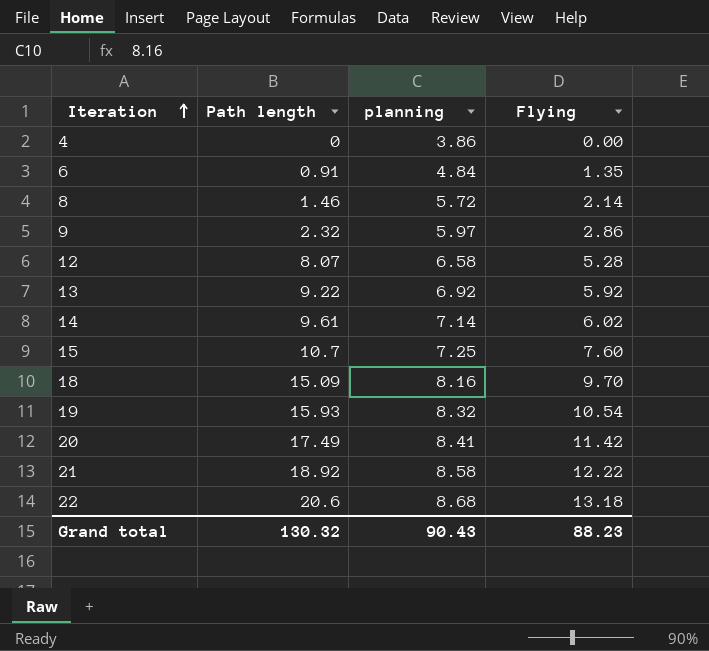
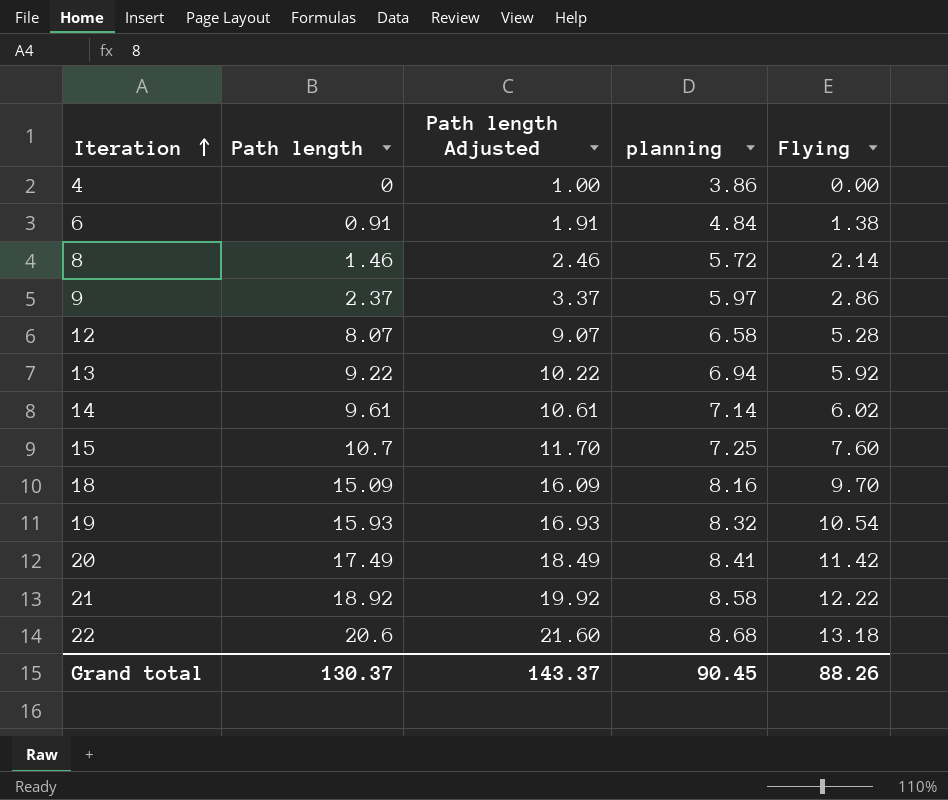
column Path length Adjusted | formula: none -> [Path length] + 1
6 | Flying: 1.35 -> 1.38
9 | Path length: 2.32 -> 2.37
13 | planning: 6.92 -> 6.94
Grand total | Path length: 130.32 -> 130.37
Grand total | planning: 90.43 -> 90.45
Grand total | Flying: 88.23 -> 88.26

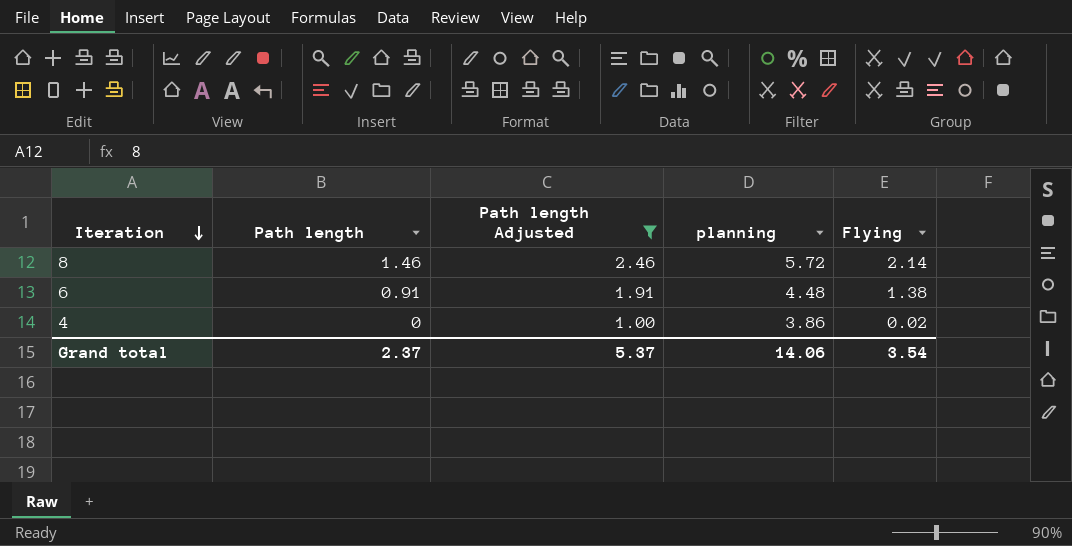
filter: none -> Path length Adjusted <= 2.46
row order: Iteration ascending -> Iteration descending
6 | planning: 4.84 -> 4.48
4 | Flying: 0.00 -> 0.02
Grand total | Path length: 130.37 -> 2.37
Grand total | Path length Adjusted: 143.37 -> 5.37
Grand total | planning: 90.45 -> 14.06
Grand total | Flying: 88.26 -> 3.54

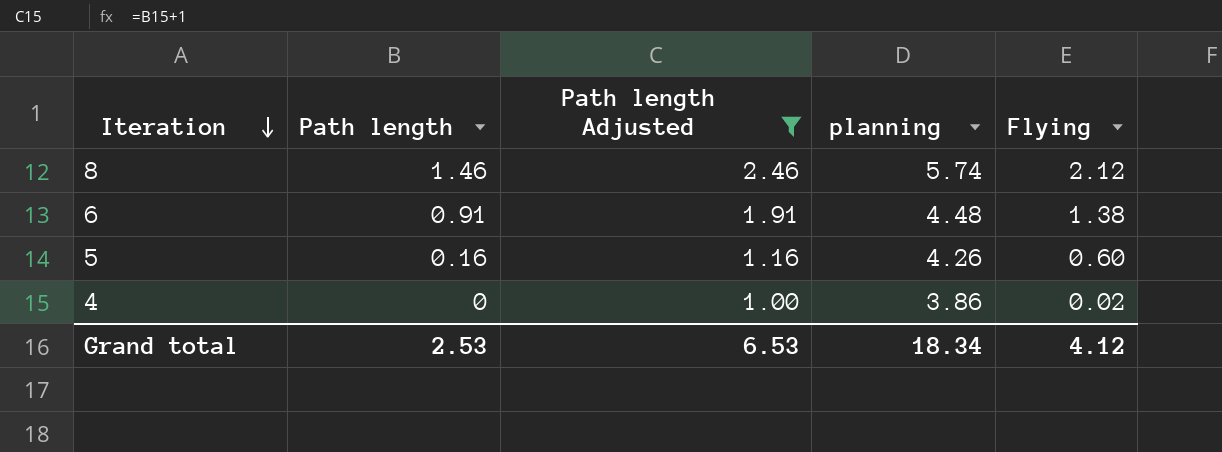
8 | planning: 5.72 -> 5.74
8 | Flying: 2.14 -> 2.12
row 5: none -> 0.16 | 1.16 | 4.26 | 0.60
Grand total | Path length: 2.37 -> 2.53
Grand total | Path length Adjusted: 5.37 -> 6.53
Grand total | planning: 14.06 -> 18.34
Grand total | Flying: 3.54 -> 4.12

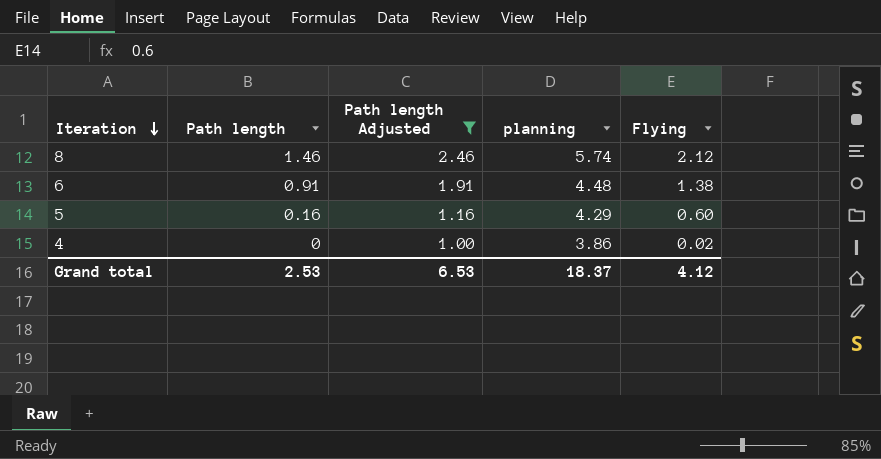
5 | planning: 4.26 -> 4.29
Grand total | planning: 18.34 -> 18.37

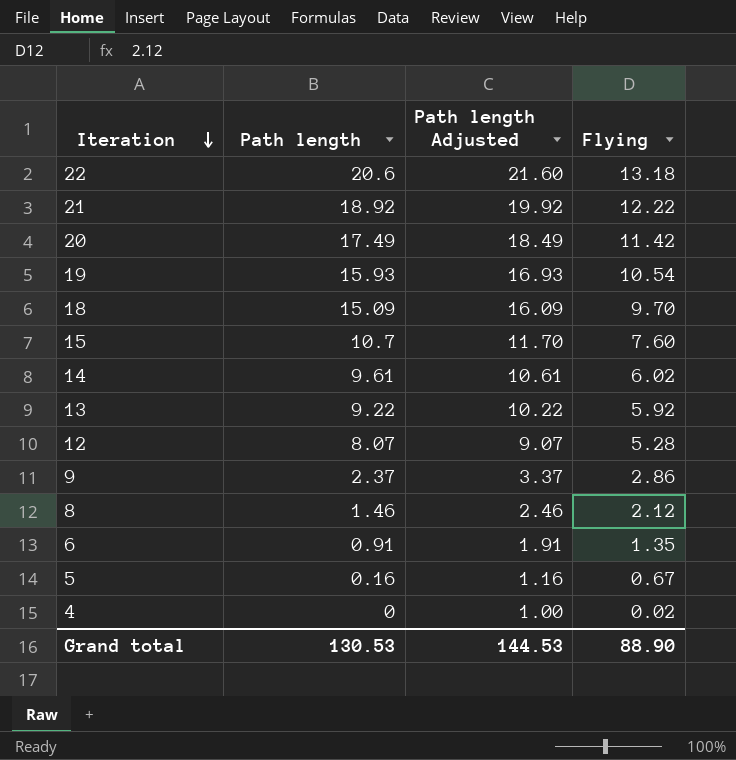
filter: Path length Adjusted <= 2.46 -> none
column planning | position: 4 -> none
6 | Flying: 1.38 -> 1.35
5 | Flying: 0.60 -> 0.67
Grand total | Path length: 2.53 -> 130.53
Grand total | Path length Adjusted: 6.53 -> 144.53
Grand total | Flying: 4.12 -> 88.90

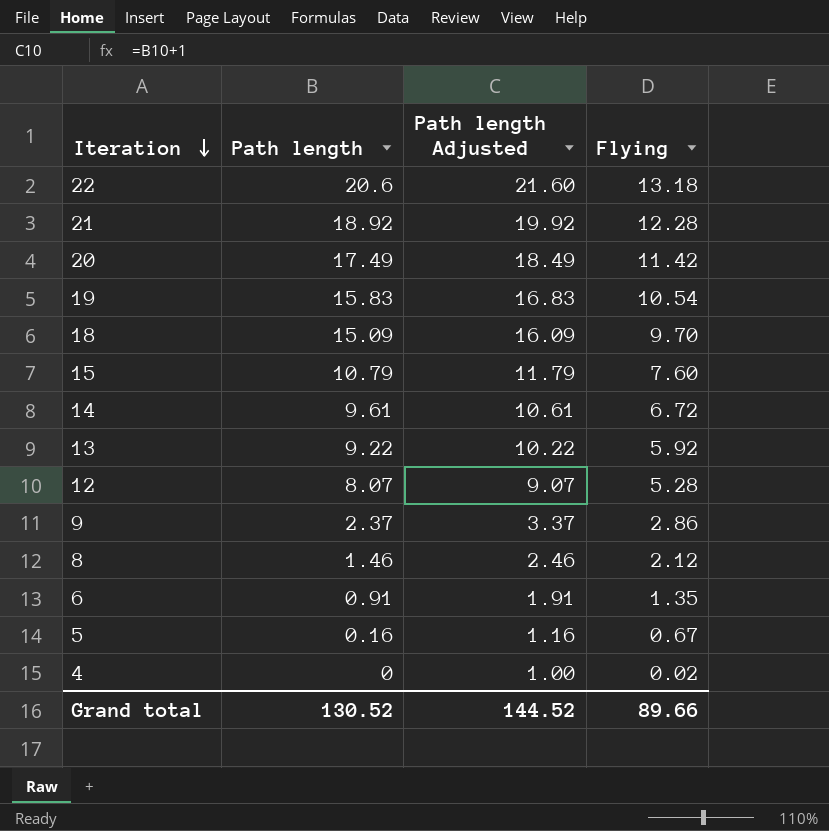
21 | Flying: 12.22 -> 12.28
19 | Path length: 15.93 -> 15.83
19 | Path length Adjusted: 16.93 -> 16.83
15 | Path length: 10.7 -> 10.79
15 | Path length Adjusted: 11.70 -> 11.79
14 | Flying: 6.02 -> 6.72
Grand total | Path length: 130.53 -> 130.52
Grand total | Path length Adjusted: 144.53 -> 144.52
Grand total | Flying: 88.90 -> 89.66

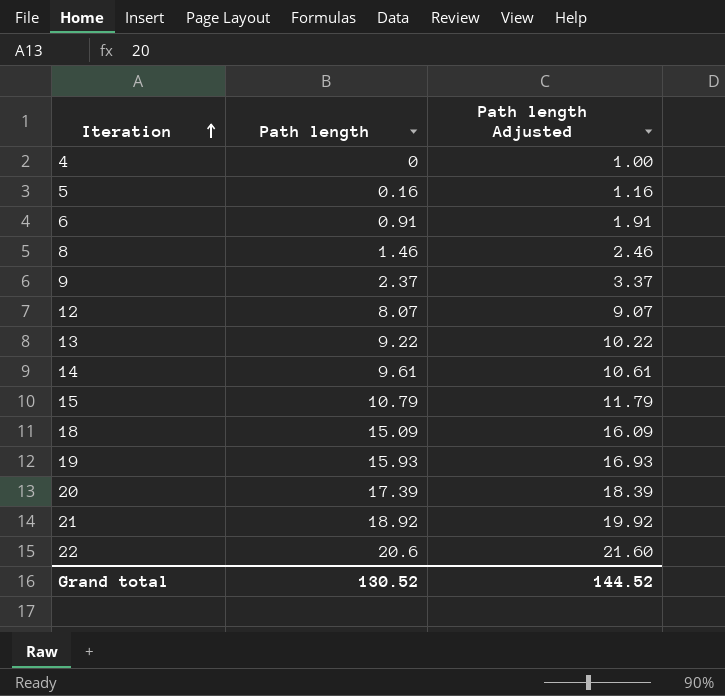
row order: Iteration descending -> Iteration ascending
column Flying | position: 4 -> none
19 | Path length: 15.83 -> 15.93
19 | Path length Adjusted: 16.83 -> 16.93
20 | Path length: 17.49 -> 17.39
20 | Path length Adjusted: 18.49 -> 18.39

